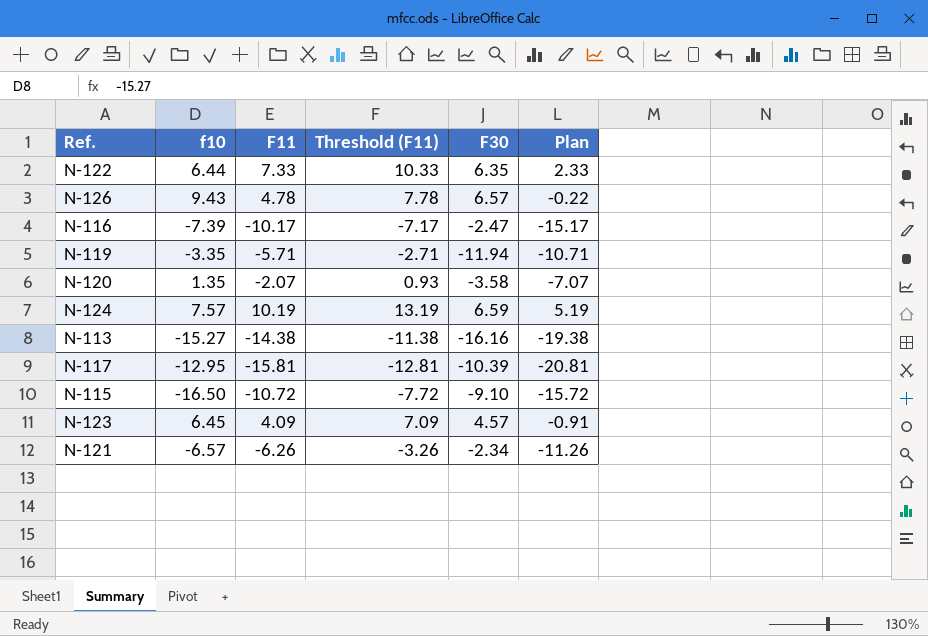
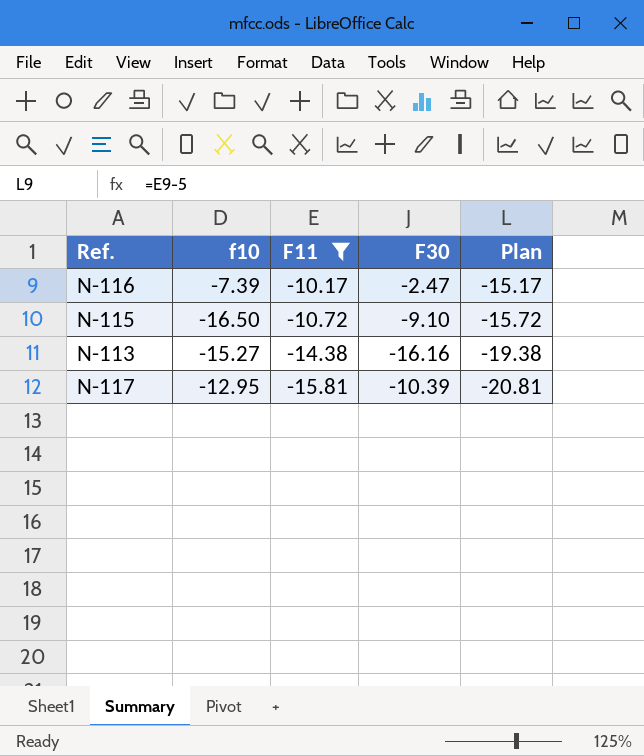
filter: none -> F11 <= -10.17
row order: none -> F11 descending
column Threshold (F11) | formula: [F11] + 3 -> none

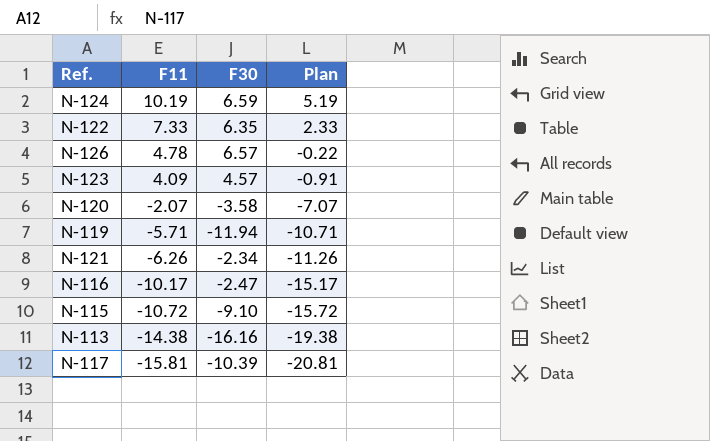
filter: F11 <= -10.17 -> none
column f10 | position: 2 -> none

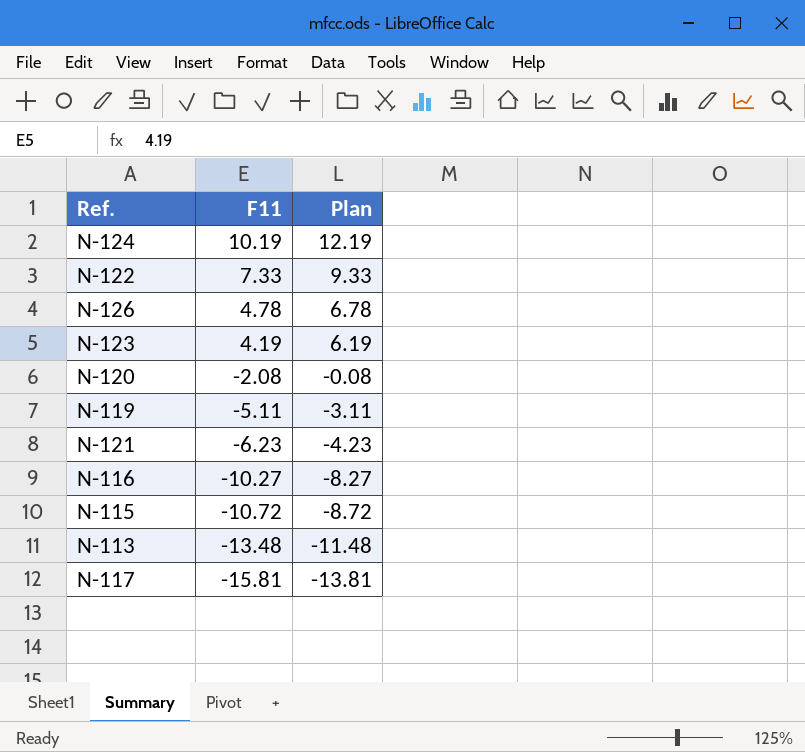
column F30 | position: 3 -> none
column Plan | formula: [F11] - 5 -> [F11] + 2
N-123 | F11: 4.09 -> 4.19
N-120 | F11: -2.07 -> -2.08
N-119 | F11: -5.71 -> -5.11
N-121 | F11: -6.26 -> -6.23
N-116 | F11: -10.17 -> -10.27
N-113 | F11: -14.38 -> -13.48

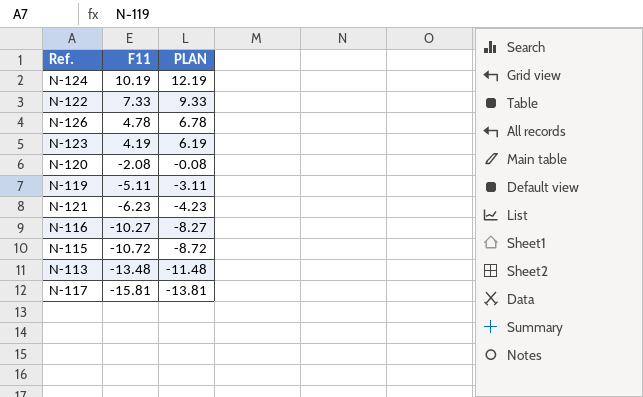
column name: Plan -> PLAN

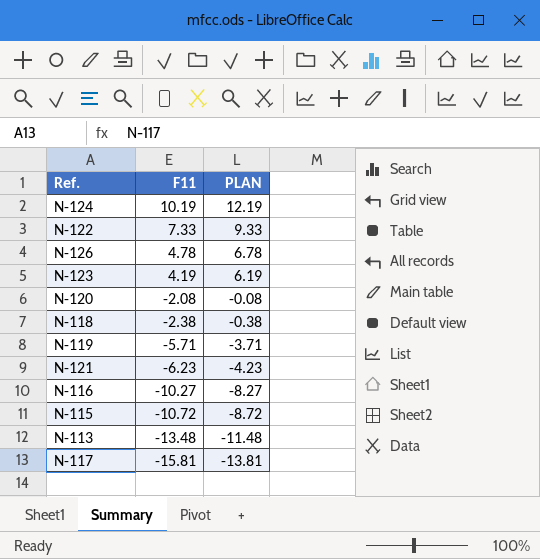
row N-118: none -> -2.38 | -0.38
N-119 | F11: -5.11 -> -5.71
N-119 | PLAN: -3.11 -> -3.71

